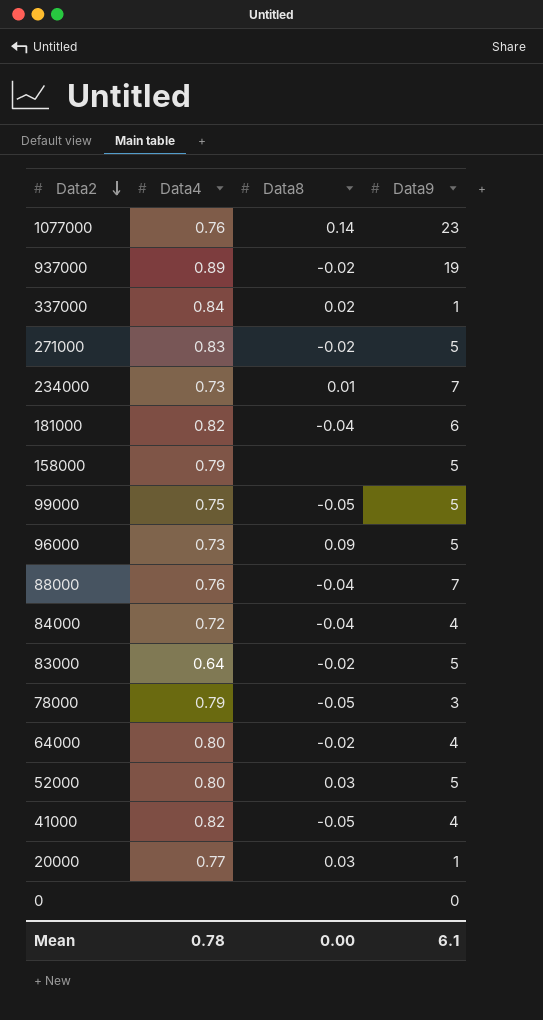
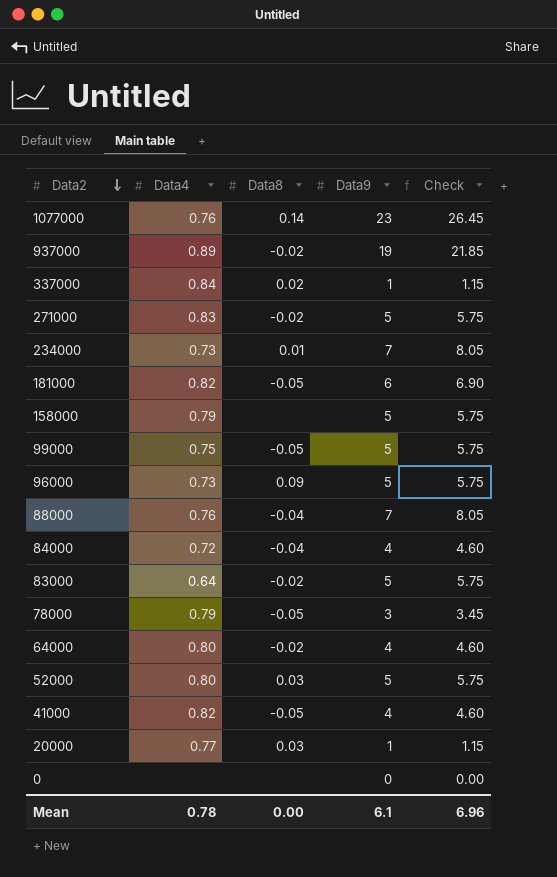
column Check | formula: none -> [Data9] * 1.15
181000 | Data8: -0.04 -> -0.05

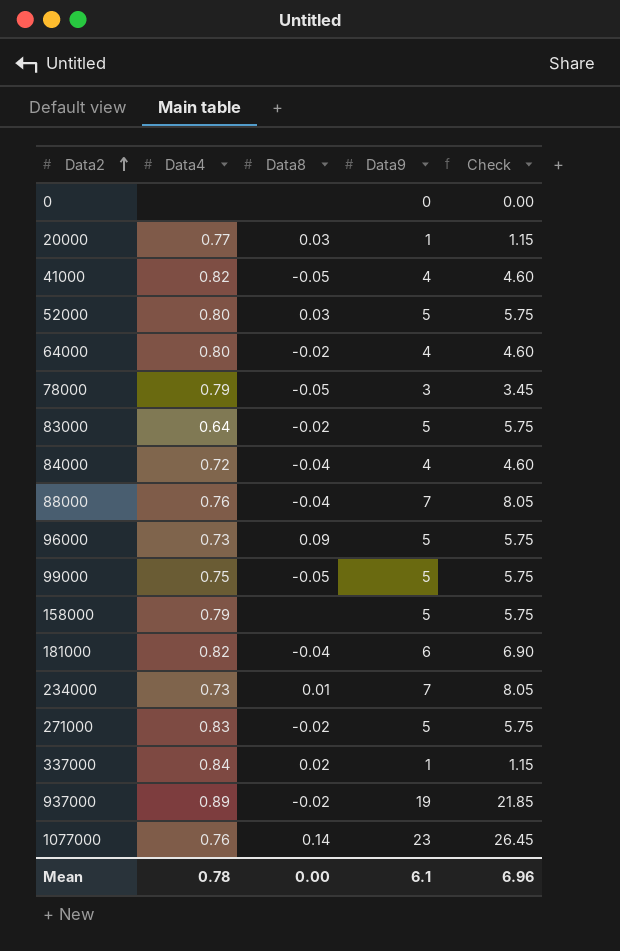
row order: Data2 descending -> Data2 ascending
181000 | Data8: -0.05 -> -0.04

